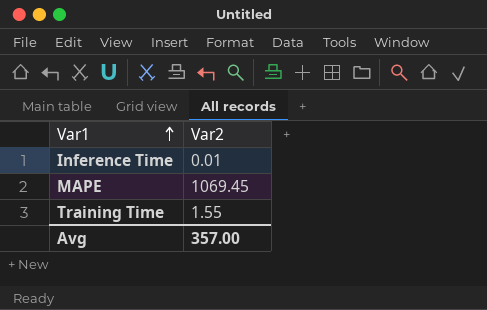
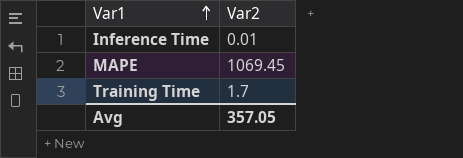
Training Time | Var2: 1.55 -> 1.7
Avg | Var2: 357.00 -> 357.05

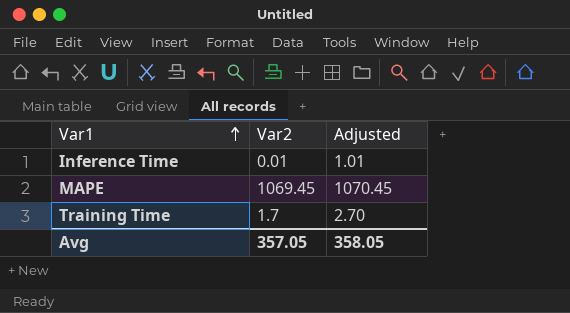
column Adjusted | formula: none -> [Var2] + 1

